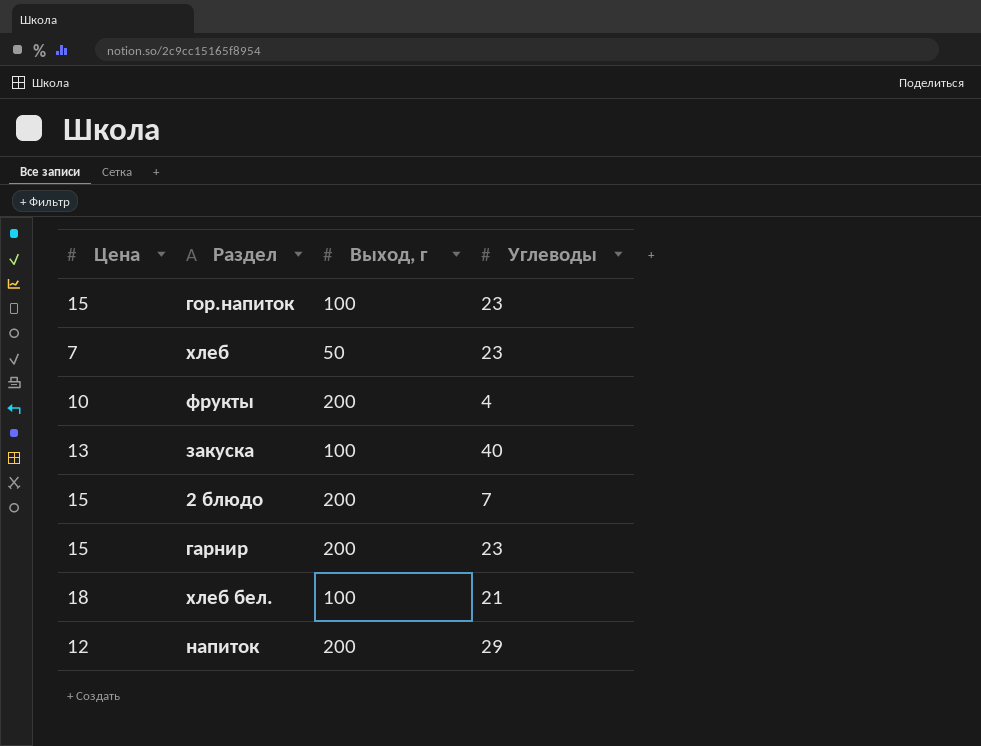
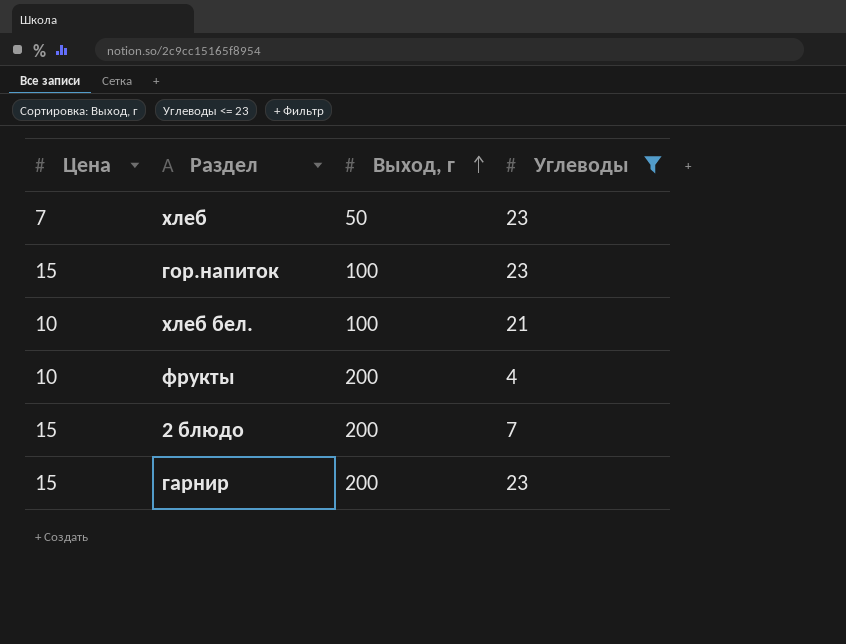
filter: none -> Углеводы <= 23
row order: none -> Выход, г ascending
хлеб бел. | Цена: 18 -> 10

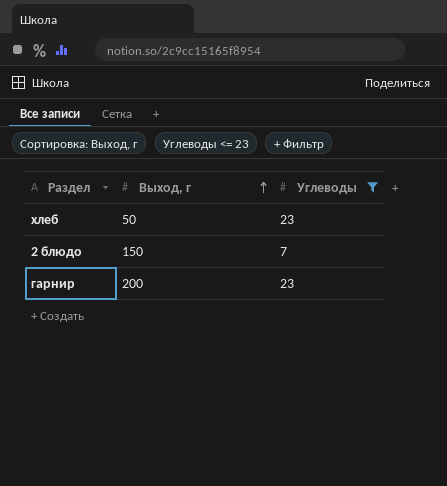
column Цена | position: 1 -> none
row гор.напиток: 15 | 100 | 23 -> none
row хлеб бел.: 10 | 100 | 21 -> none
row фрукты: 10 | 200 | 4 -> none
2 блюдо | Выход, г: 200 -> 150

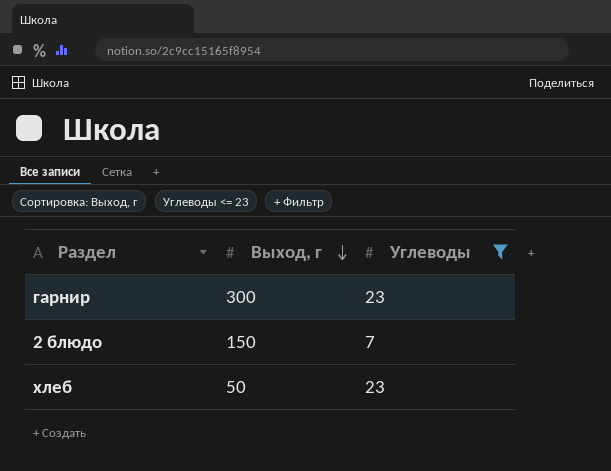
row order: Выход, г ascending -> Выход, г descending
гарнир | Выход, г: 200 -> 300

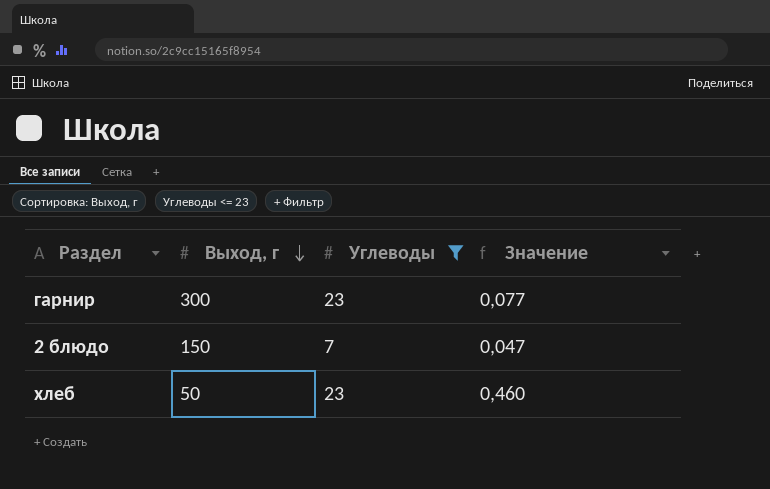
column Значение | formula: none -> [Углеводы] / [Выход, г]

